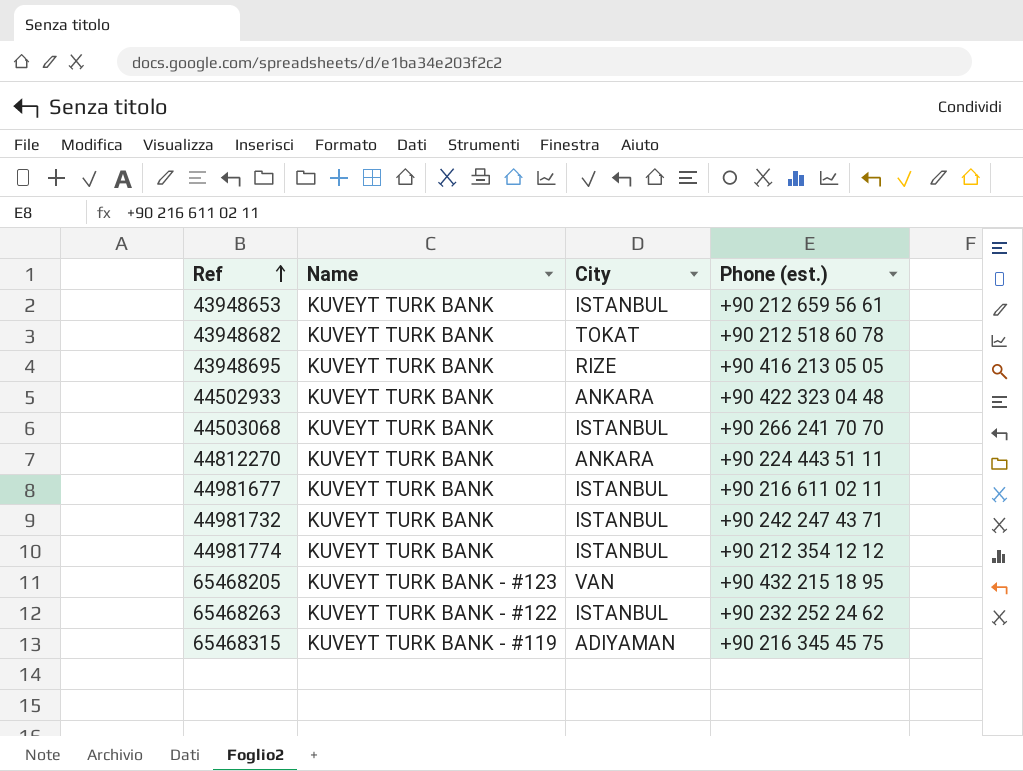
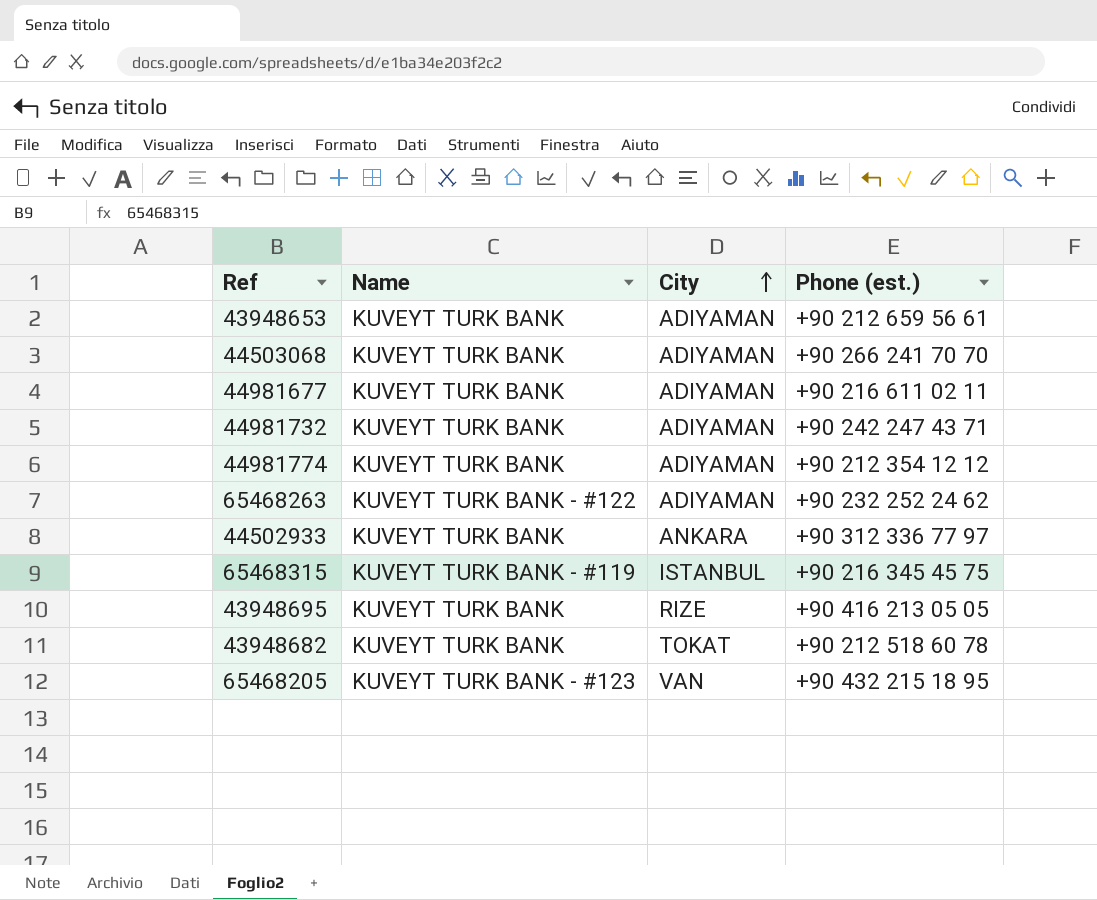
row order: Ref ascending -> City ascending
row 44812270: KUVEYT TURK BANK | ANKARA | +90 224 443 51 11 -> none
43948653 | City: ISTANBUL -> ADIYAMAN
44503068 | City: ISTANBUL -> ADIYAMAN
44981677 | City: ISTANBUL -> ADIYAMAN
44981732 | City: ISTANBUL -> ADIYAMAN
44981774 | City: ISTANBUL -> ADIYAMAN
65468263 | City: ISTANBUL -> ADIYAMAN
44502933 | Phone (est.): +90 422 323 04 48 -> +90 312 336 77 97
65468315 | City: ADIYAMAN -> ISTANBUL

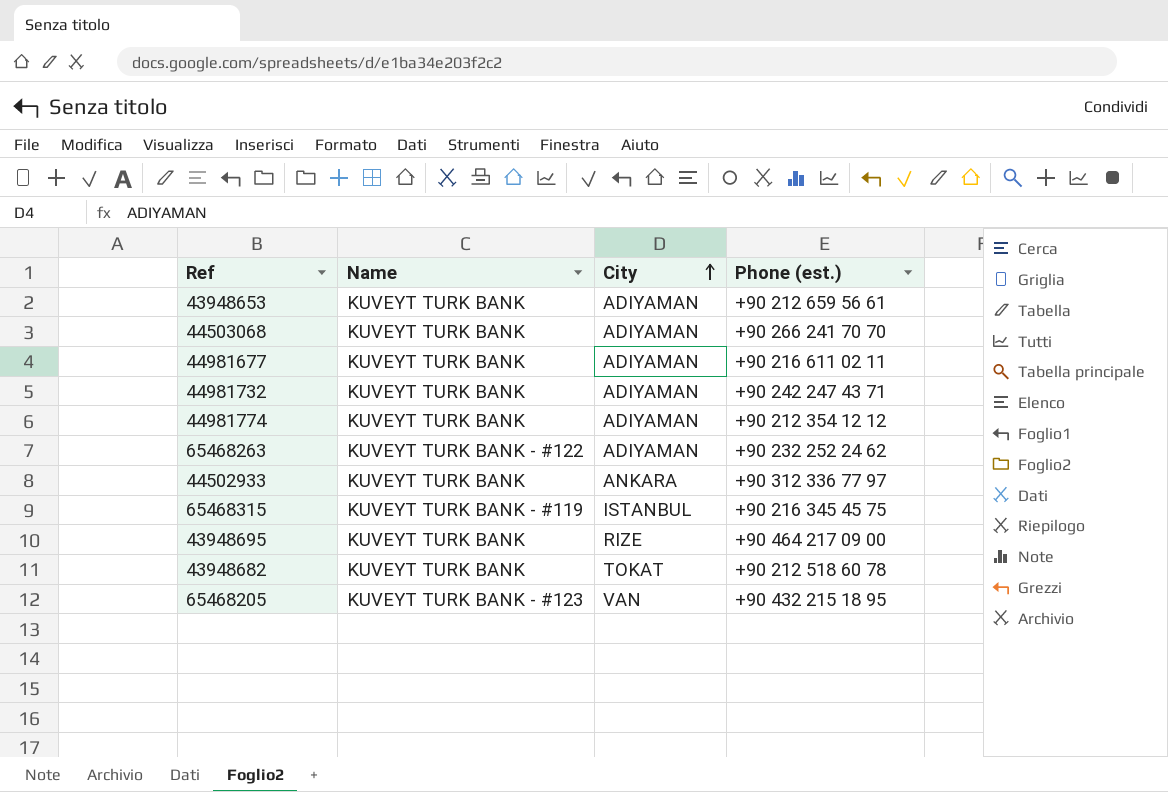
43948695 | Phone (est.): +90 416 213 05 05 -> +90 464 217 09 00

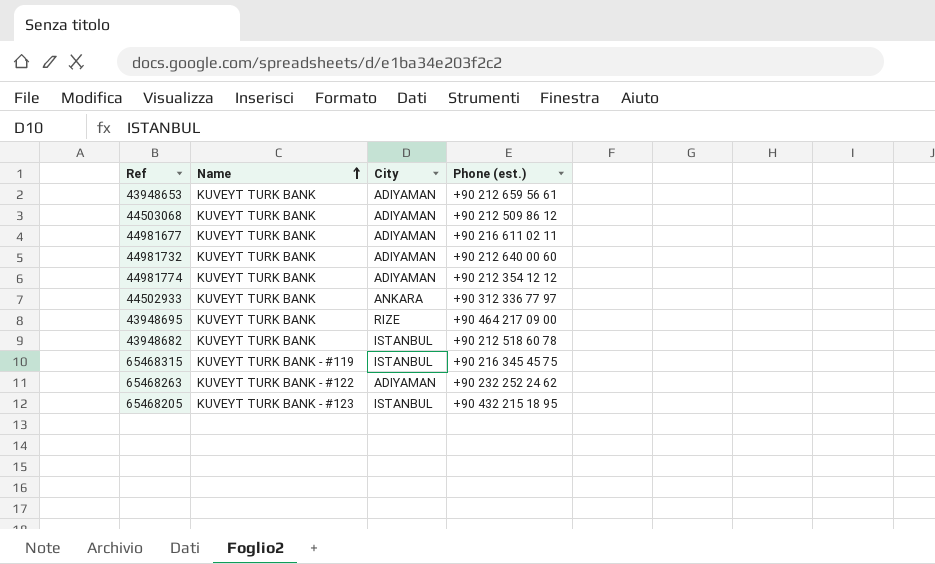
row order: City ascending -> Name ascending
44503068 | Phone (est.): +90 266 241 70 70 -> +90 212 509 86 12
44981732 | Phone (est.): +90 242 247 43 71 -> +90 212 640 00 60
43948682 | City: TOKAT -> ISTANBUL
65468205 | City: VAN -> ISTANBUL

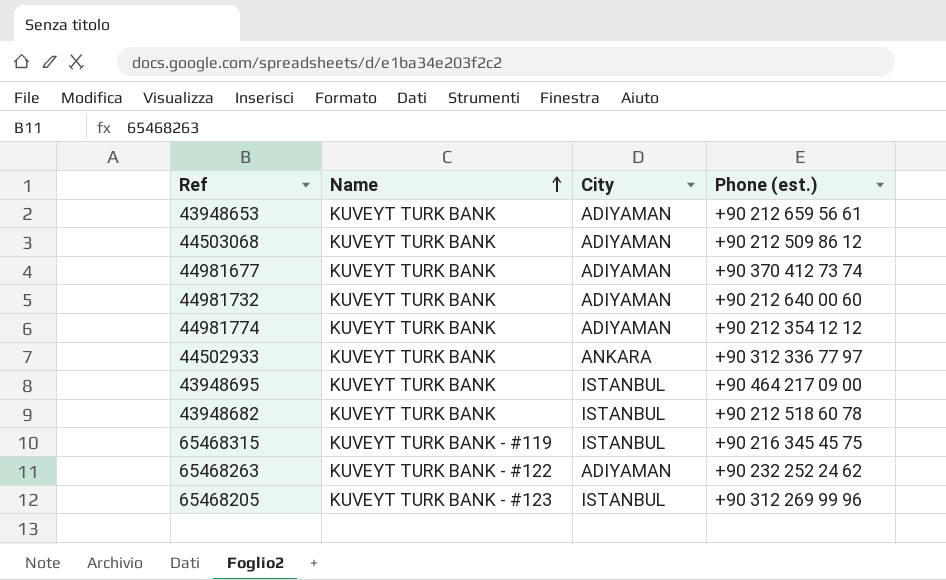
44981677 | Phone (est.): +90 216 611 02 11 -> +90 370 412 73 74
43948695 | City: RIZE -> ISTANBUL
65468205 | Phone (est.): +90 432 215 18 95 -> +90 312 269 99 96

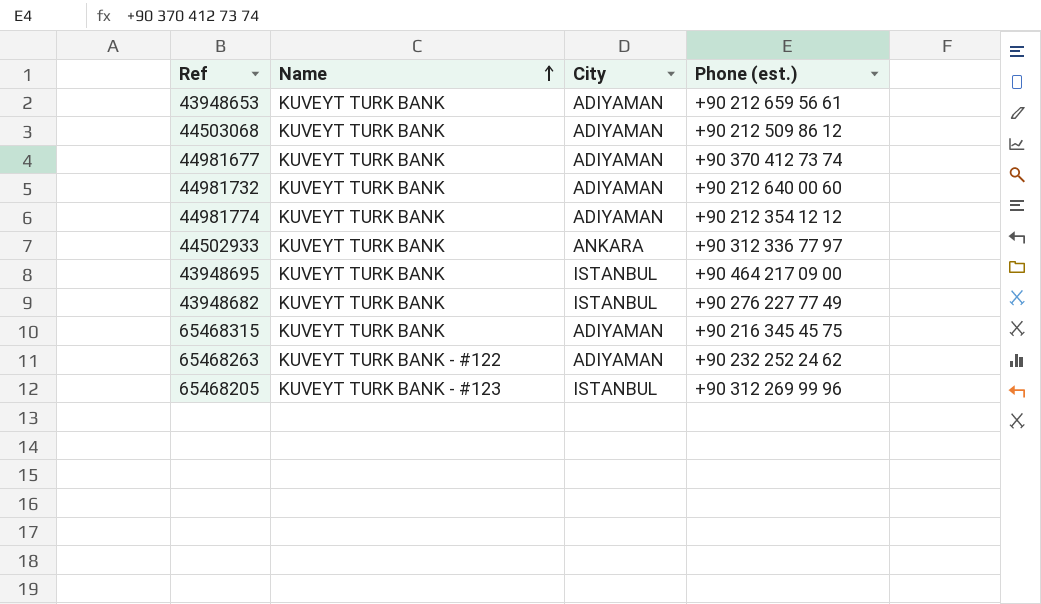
43948682 | Phone (est.): +90 212 518 60 78 -> +90 276 227 77 49
65468315 | Name: KUVEYT TURK BANK - #119 -> KUVEYT TURK BANK
65468315 | City: ISTANBUL -> ADIYAMAN

